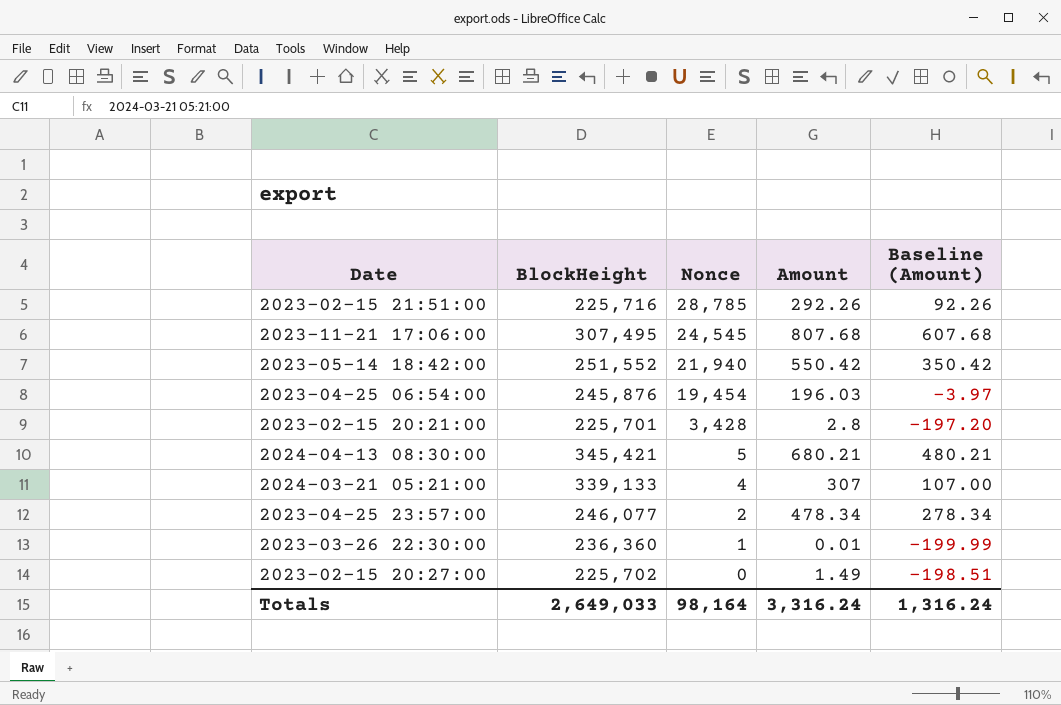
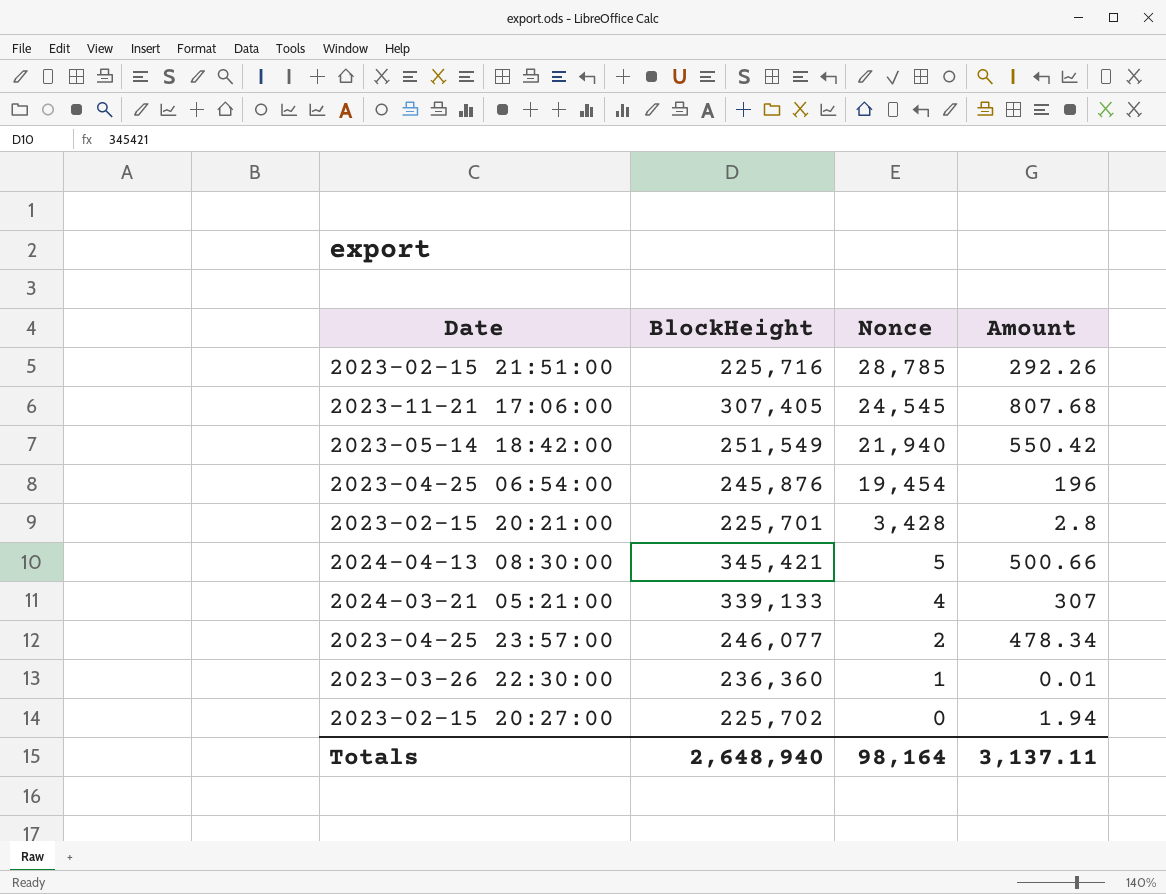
column Baseline (Amount) | formula: [Amount] - 200 -> none
2023-11-21 17:06:00 | BlockHeight: 307,495 -> 307,405
2023-05-14 18:42:00 | BlockHeight: 251,552 -> 251,549
2023-04-25 06:54:00 | Amount: 196.03 -> 196
2024-04-13 08:30:00 | Amount: 680.21 -> 500.66
2023-02-15 20:27:00 | Amount: 1.49 -> 1.94
Totals | BlockHeight: 2,649,033 -> 2,648,940
Totals | Amount: 3,316.24 -> 3,137.11

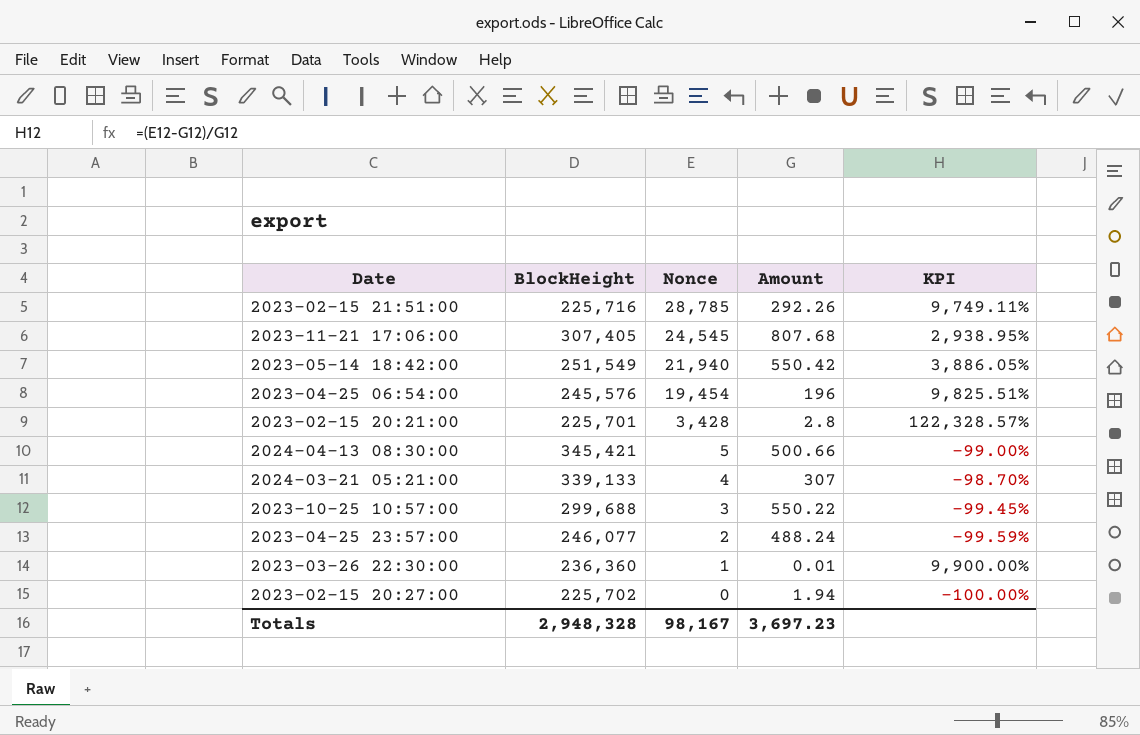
column KPI | formula: none -> ([Nonce] - [Amount]) / [Amount]
2023-04-25 06:54:00 | BlockHeight: 245,876 -> 245,576
row 2023-10-25 10:57:00: none -> 299,688 | 3 | 550.22 | -99.45%
2023-04-25 23:57:00 | Amount: 478.34 -> 488.24
Totals | BlockHeight: 2,648,940 -> 2,948,328
Totals | Nonce: 98,164 -> 98,167
Totals | Amount: 3,137.11 -> 3,697.23

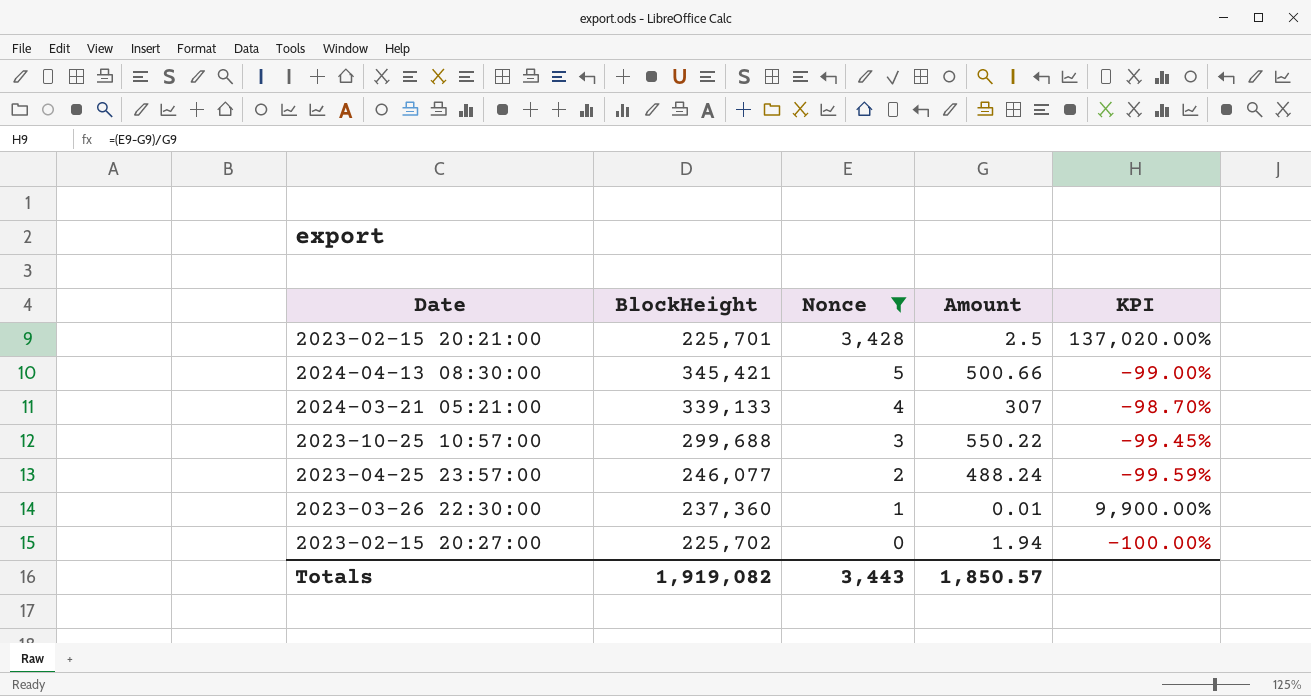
filter: none -> Nonce <= 3,428
2023-02-15 20:21:00 | Amount: 2.8 -> 2.5
2023-02-15 20:21:00 | KPI: 122,328.57% -> 137,020.00%
2023-03-26 22:30:00 | BlockHeight: 236,360 -> 237,360
Totals | BlockHeight: 2,948,328 -> 1,919,082
Totals | Nonce: 98,167 -> 3,443
Totals | Amount: 3,697.23 -> 1,850.57

